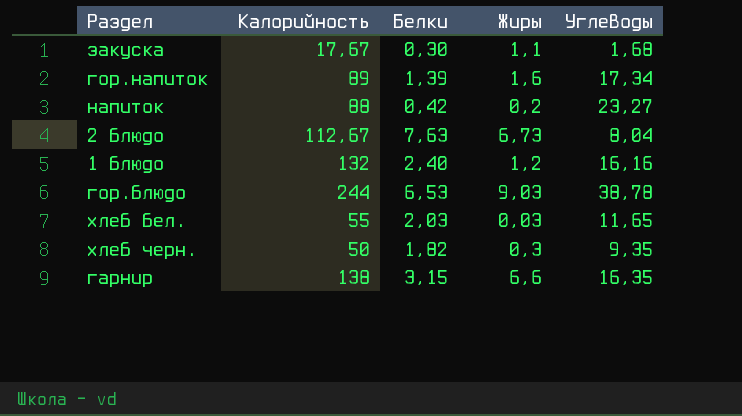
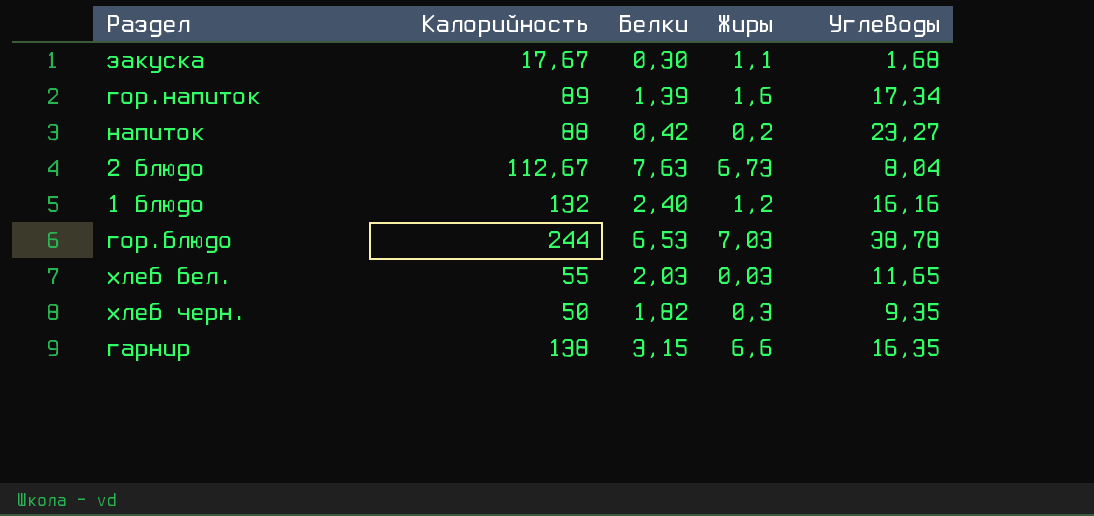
гор.блюдо | Жиры: 9,03 -> 7,03

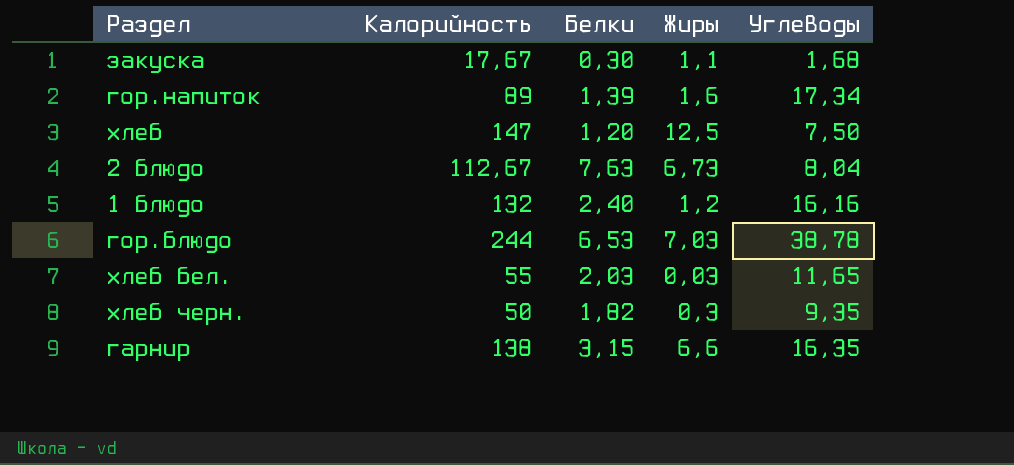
row напиток: 88 | 0,42 | 0,2 | 23,27 -> none
row хлеб: none -> 147 | 1,20 | 12,5 | 7,50

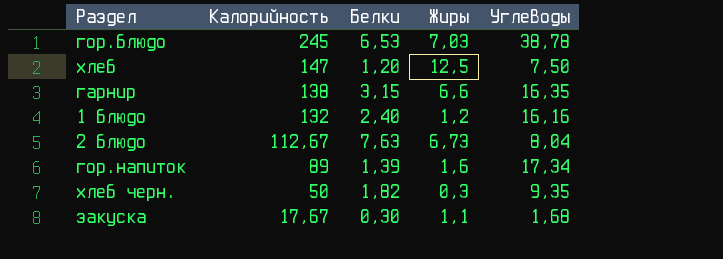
row order: none -> Калорийность descending
row хлеб бел.: 55 | 2,03 | 0,03 | 11,65 -> none
гор.блюдо | Калорийность: 244 -> 245

